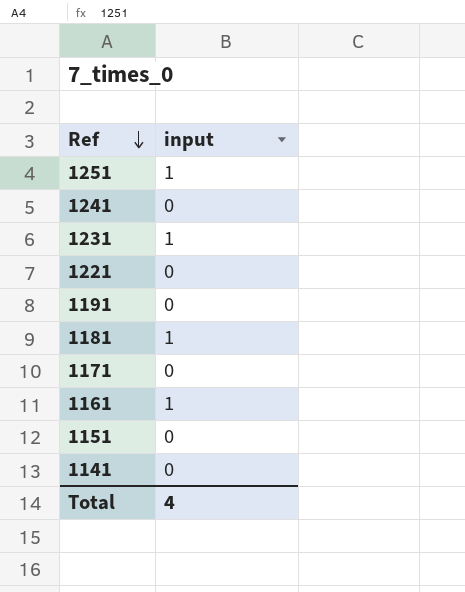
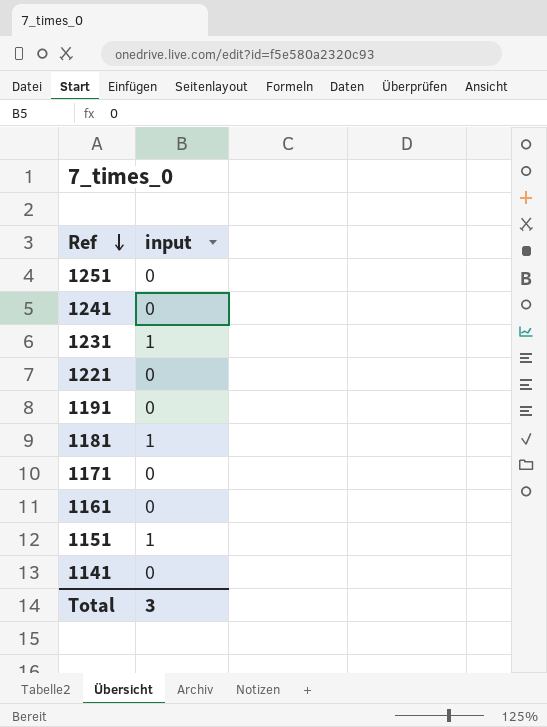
1251 | input: 1 -> 0
1161 | input: 1 -> 0
1151 | input: 0 -> 1
Total | input: 4 -> 3

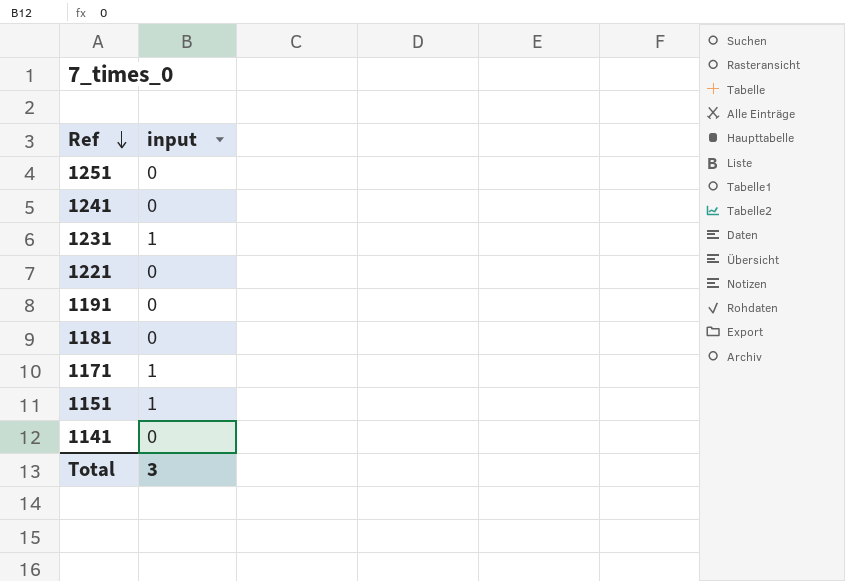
row 1161: 0 -> none
1181 | input: 1 -> 0
1171 | input: 0 -> 1

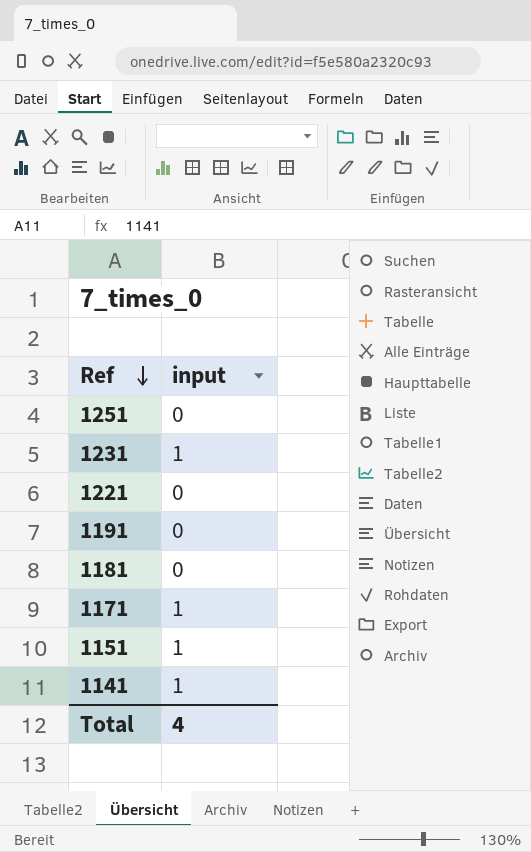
row 1241: 0 -> none
1141 | input: 0 -> 1
Total | input: 3 -> 4

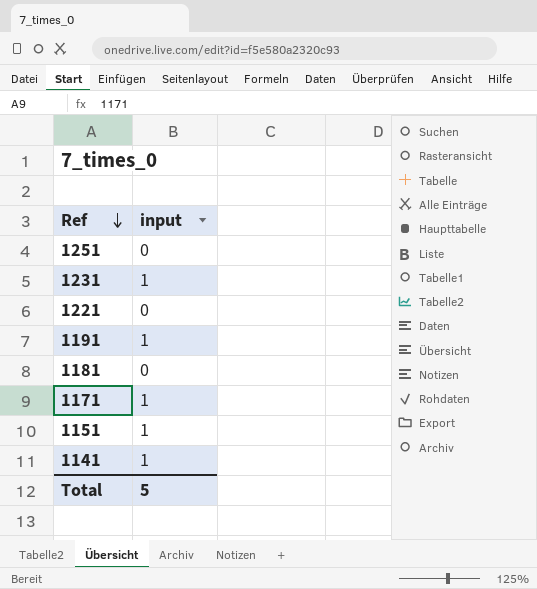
1191 | input: 0 -> 1
Total | input: 4 -> 5

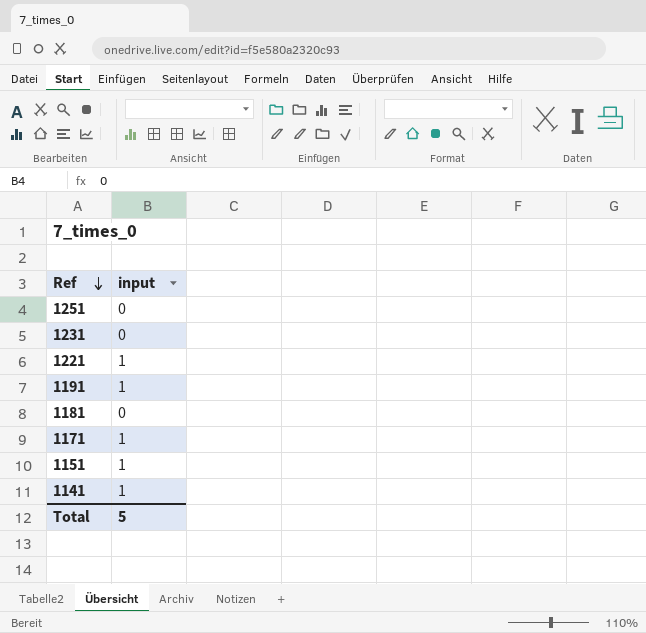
1231 | input: 1 -> 0
1221 | input: 0 -> 1

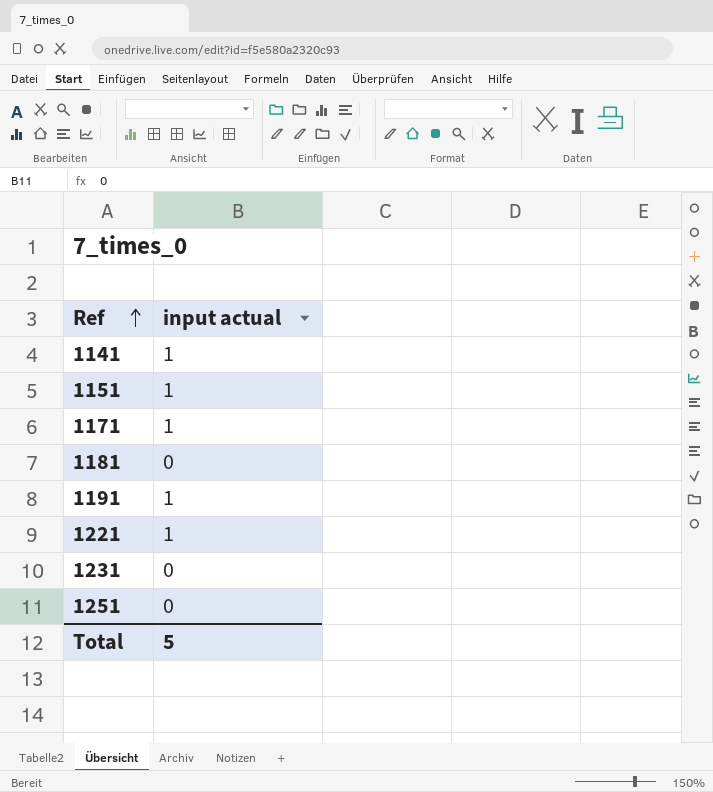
row order: Ref descending -> Ref ascending
column name: input -> input actual

